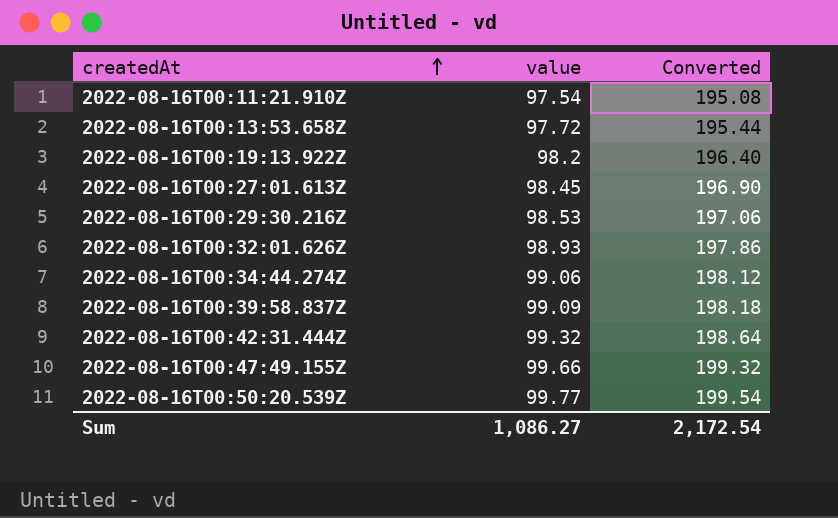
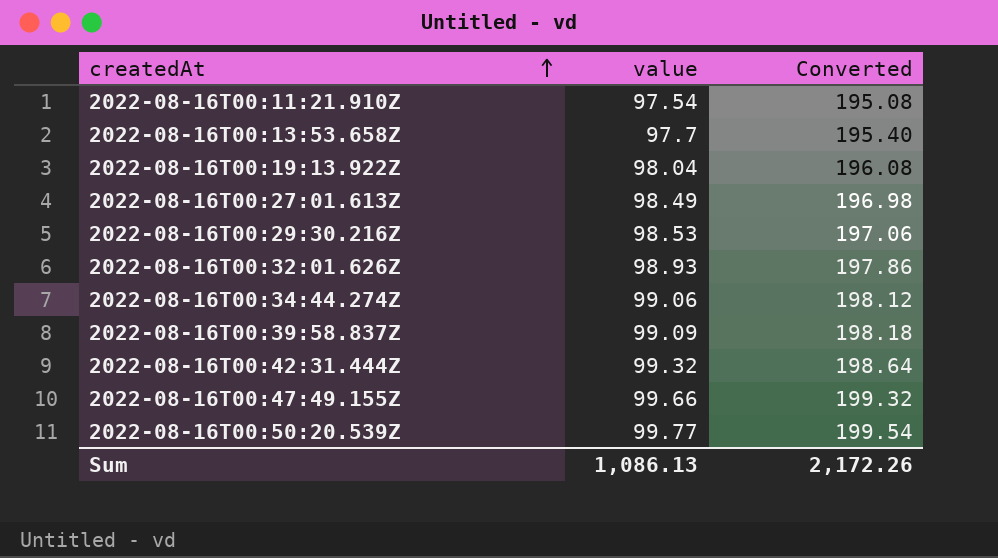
2022-08-16T00:13:53.658Z | value: 97.72 -> 97.7
2022-08-16T00:13:53.658Z | Converted: 195.44 -> 195.40
2022-08-16T00:19:13.922Z | value: 98.2 -> 98.04
2022-08-16T00:19:13.922Z | Converted: 196.40 -> 196.08
2022-08-16T00:27:01.613Z | value: 98.45 -> 98.49
2022-08-16T00:27:01.613Z | Converted: 196.90 -> 196.98
Sum | value: 1,086.27 -> 1,086.13
Sum | Converted: 2,172.54 -> 2,172.26

